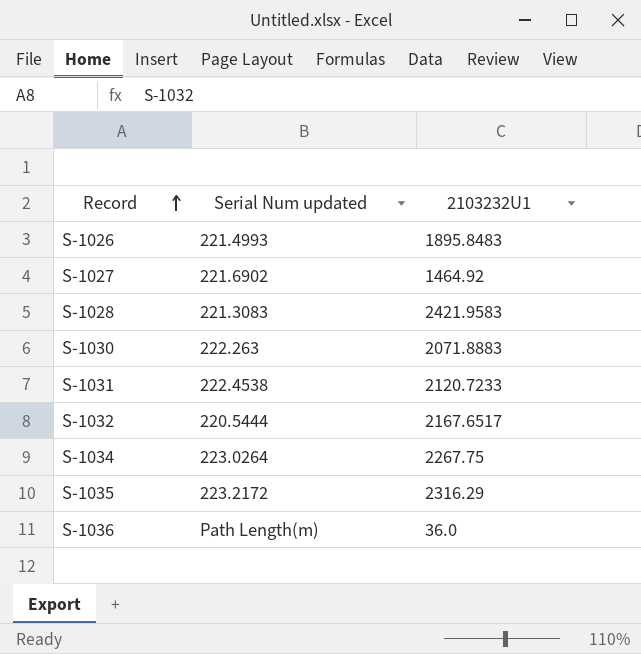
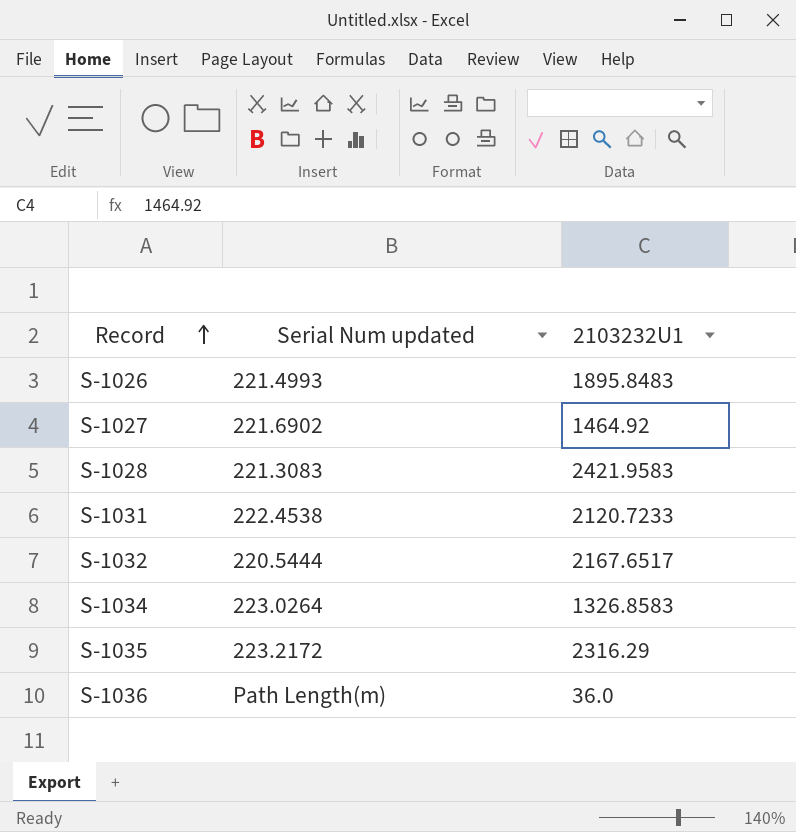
row S-1030: 222.263 | 2071.8883 -> none
S-1034 | 2103232U1: 2267.75 -> 1326.8583

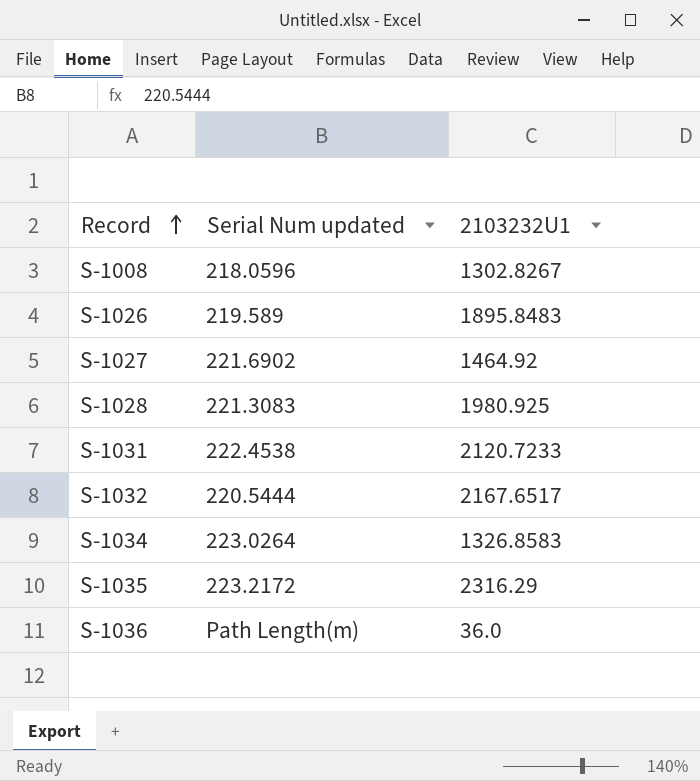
row S-1008: none -> 218.0596 | 1302.8267
S-1026 | Serial Num updated: 221.4993 -> 219.589
S-1028 | 2103232U1: 2421.9583 -> 1980.925

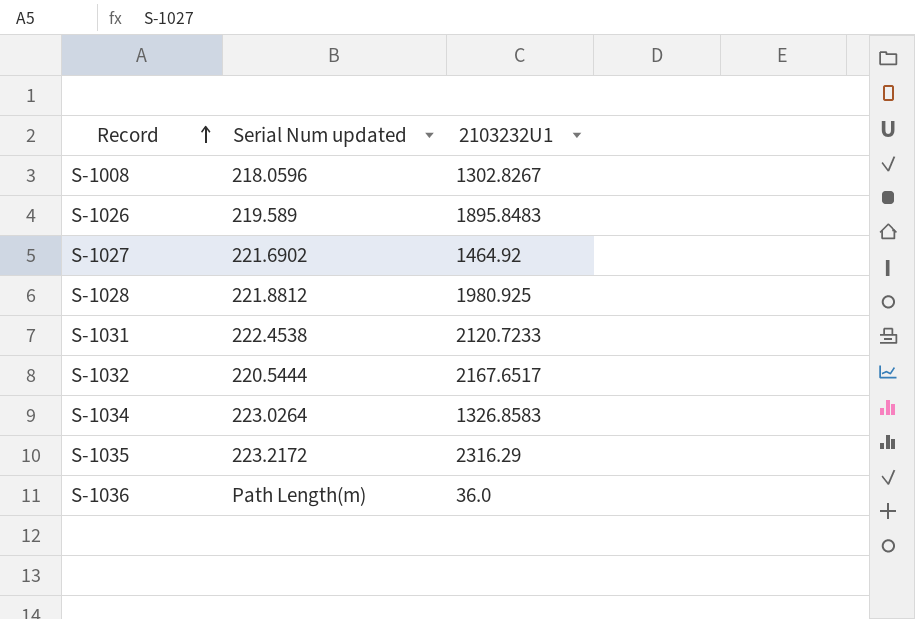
S-1028 | Serial Num updated: 221.3083 -> 221.8812

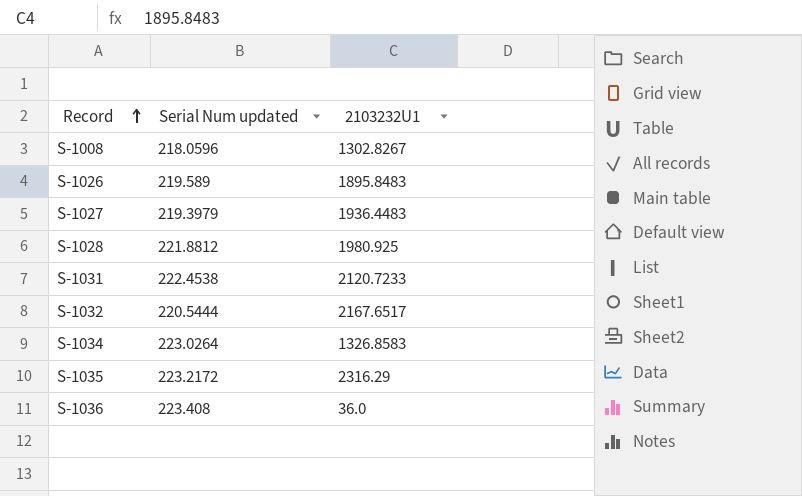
S-1027 | Serial Num updated: 221.6902 -> 219.3979
S-1027 | 2103232U1: 1464.92 -> 1936.4483
S-1036 | Serial Num updated: Path Length(m) -> 223.408

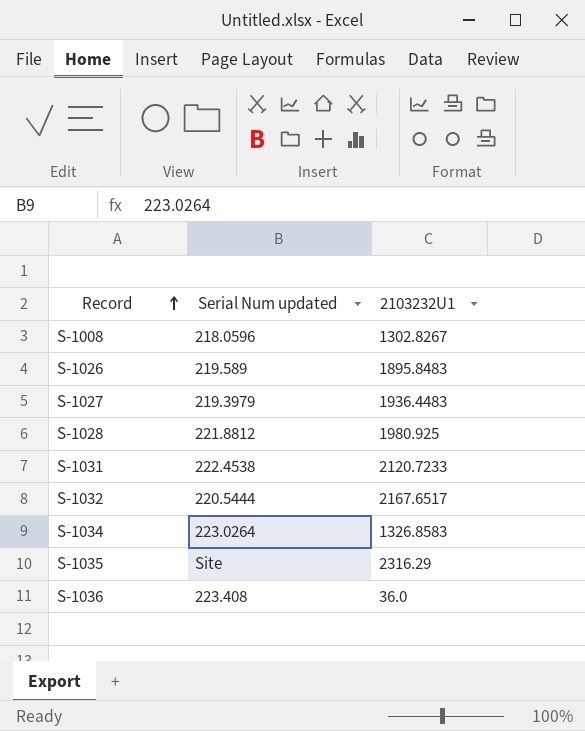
S-1035 | Serial Num updated: 223.2172 -> Site

